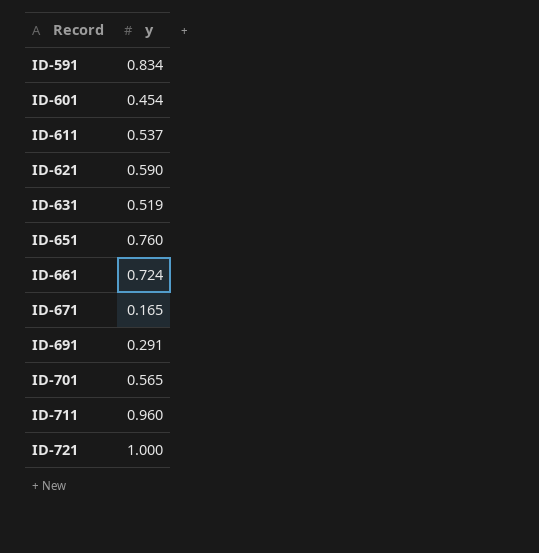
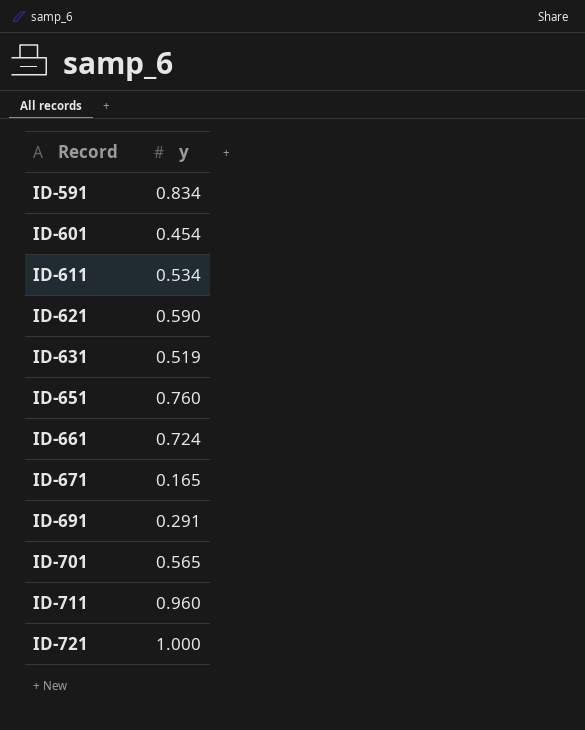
ID-611 | y: 0.537 -> 0.534

